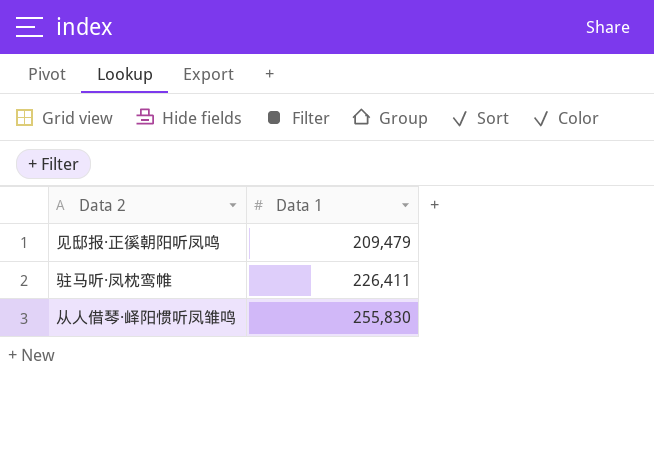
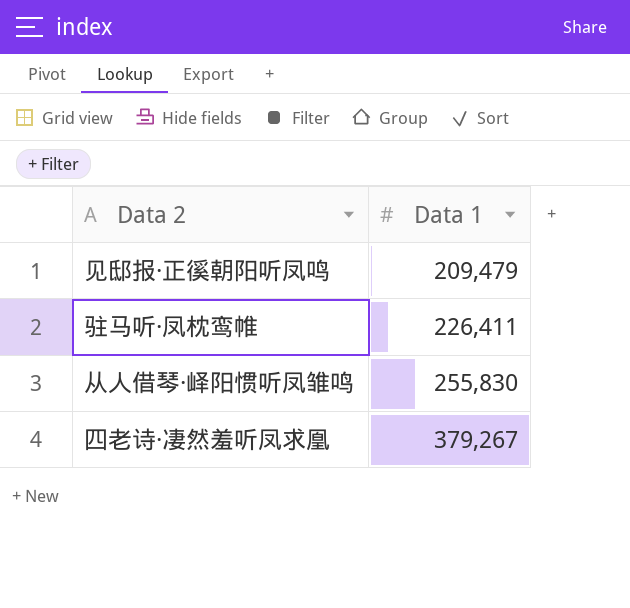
row 四老诗·凄然羞听凤求凰: none -> 379,267

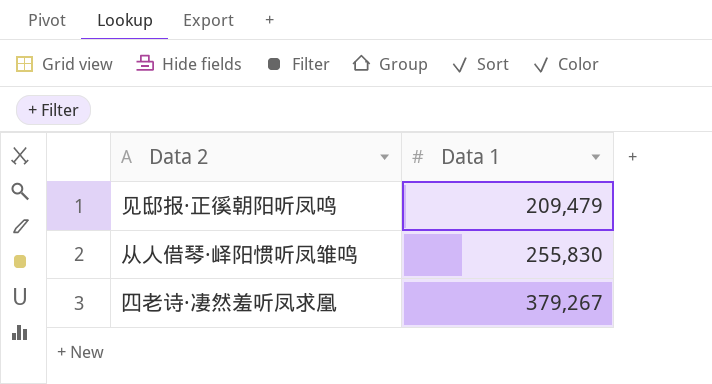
row 驻马听·凤枕鸾帷: 226,411 -> none

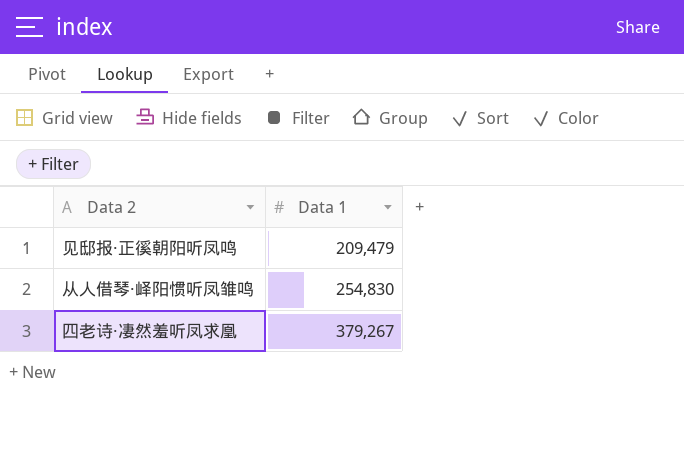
从人借琴·峄阳惯听凤雏鸣 | Data 1: 255,830 -> 254,830

